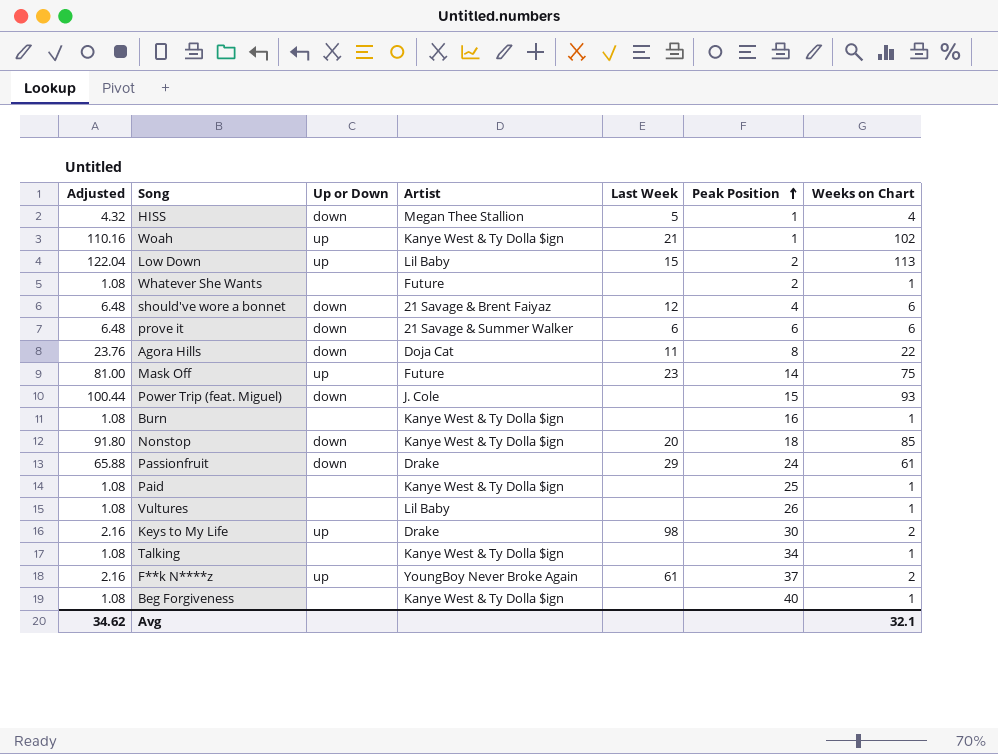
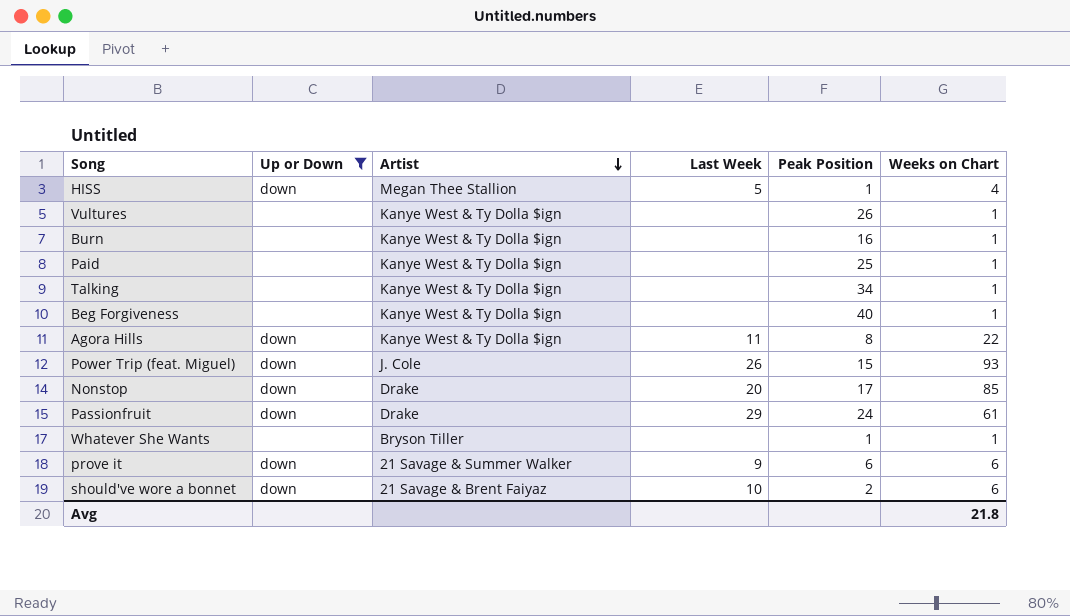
filter: none -> Up or Down != up
row order: Peak Position ascending -> Artist descending
column Adjusted | formula: [Weeks on Chart] * 1.08 -> none
Vultures | Artist: Lil Baby -> Kanye West & Ty Dolla $ign
Agora Hills | Artist: Doja Cat -> Kanye West & Ty Dolla $ign
Power Trip (feat. Miguel) | Last Week: none -> 26
Nonstop | Artist: Kanye West & Ty Dolla $ign -> Drake
Nonstop | Peak Position: 18 -> 17
Whatever She Wants | Artist: Future -> Bryson Tiller
Whatever She Wants | Peak Position: 2 -> 1
prove it | Last Week: 6 -> 9
should've wore a bonnet | Last Week: 12 -> 10
should've wore a bonnet | Peak Position: 4 -> 2
Avg | Weeks on Chart: 32.1 -> 21.8

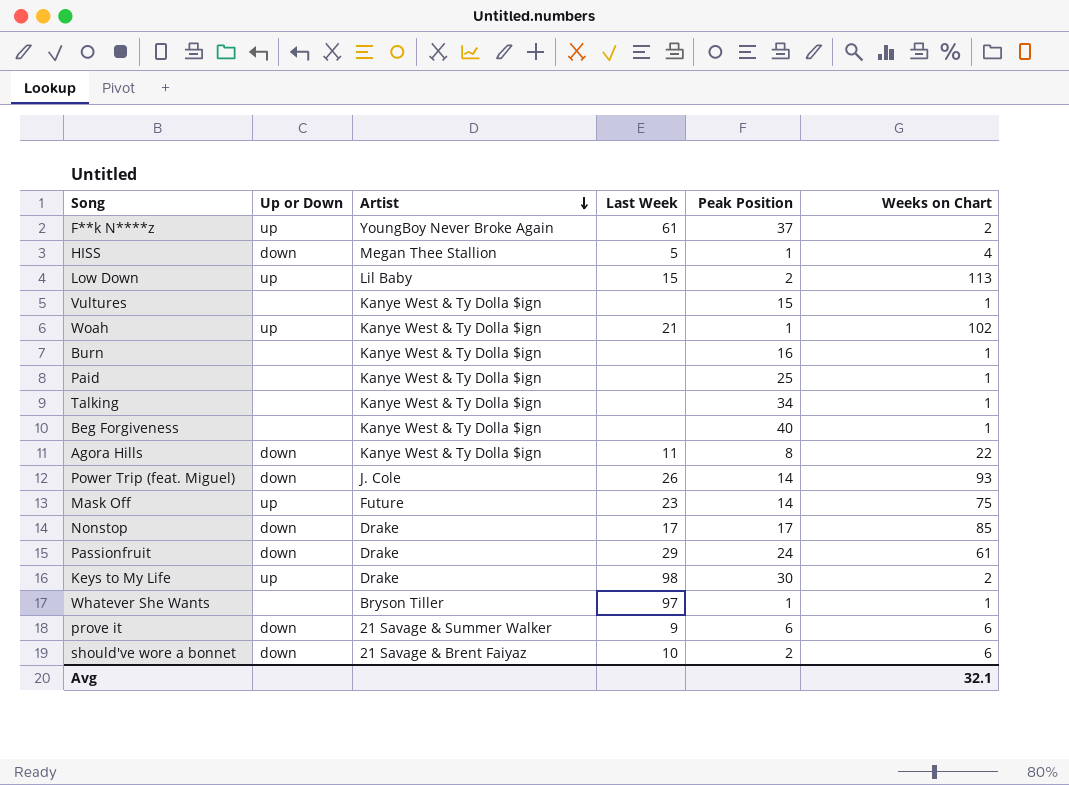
filter: Up or Down != up -> none
Vultures | Peak Position: 26 -> 15
Power Trip (feat. Miguel) | Peak Position: 15 -> 14
Nonstop | Last Week: 20 -> 17
Whatever She Wants | Last Week: none -> 97
Avg | Weeks on Chart: 21.8 -> 32.1

